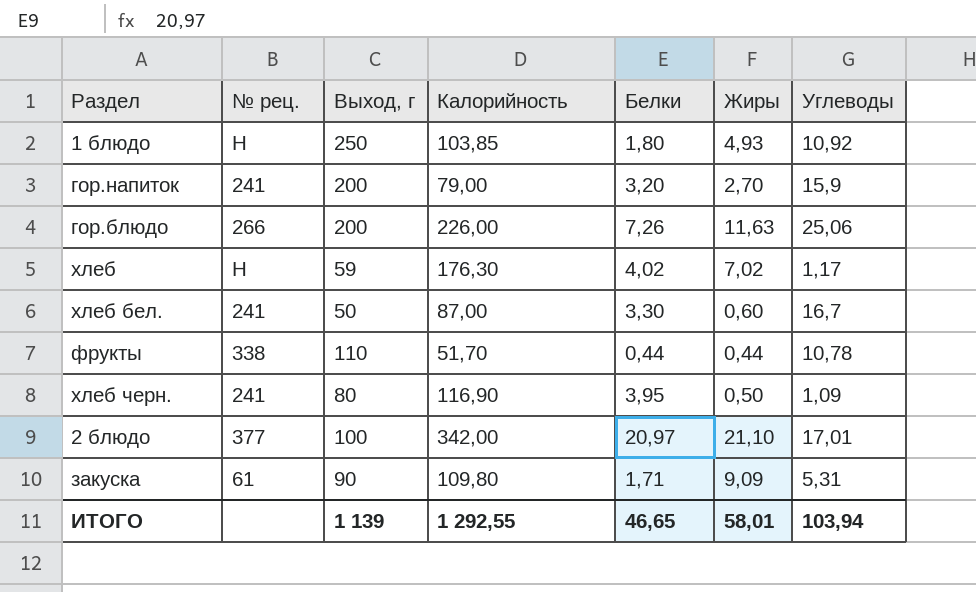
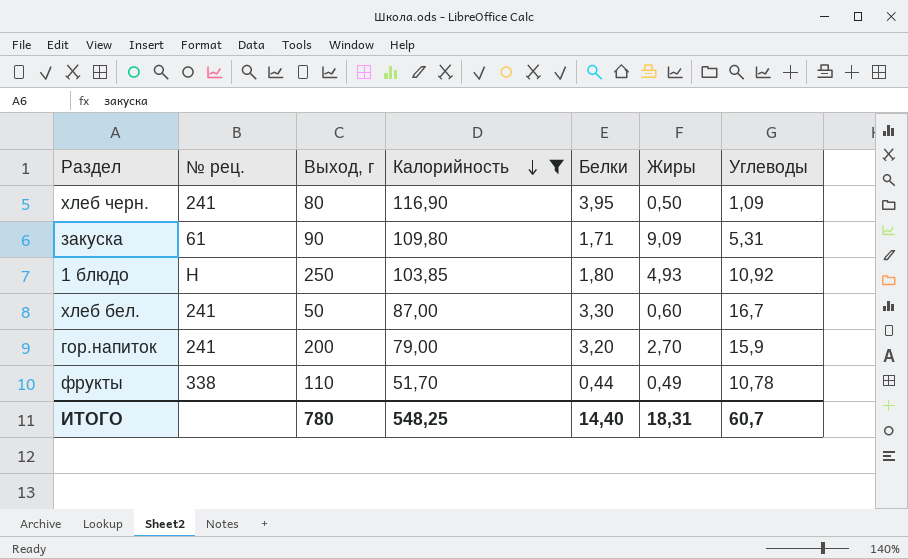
filter: none -> Калорийность <= 116,90
row order: none -> Калорийность descending
фрукты | Жиры: 0,44 -> 0,49
ИТОГО | Выход, г: 1 139 -> 780
ИТОГО | Калорийность: 1 292,55 -> 548,25
ИТОГО | Белки: 46,65 -> 14,40
ИТОГО | Жиры: 58,01 -> 18,31
ИТОГО | Углеводы: 103,94 -> 60,7

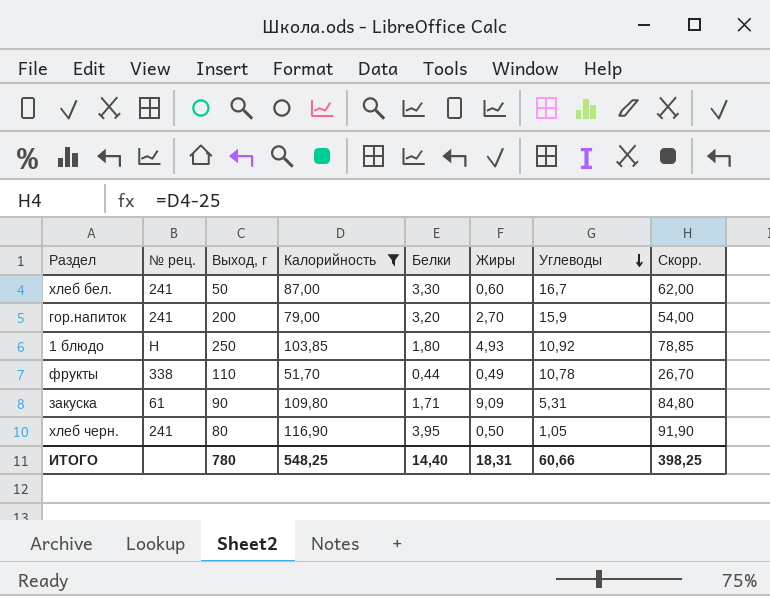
row order: Калорийность descending -> Углеводы descending
column Скорр. | formula: none -> [Калорийность] - 25
хлеб черн. | Углеводы: 1,09 -> 1,05
ИТОГО | Углеводы: 60,7 -> 60,66

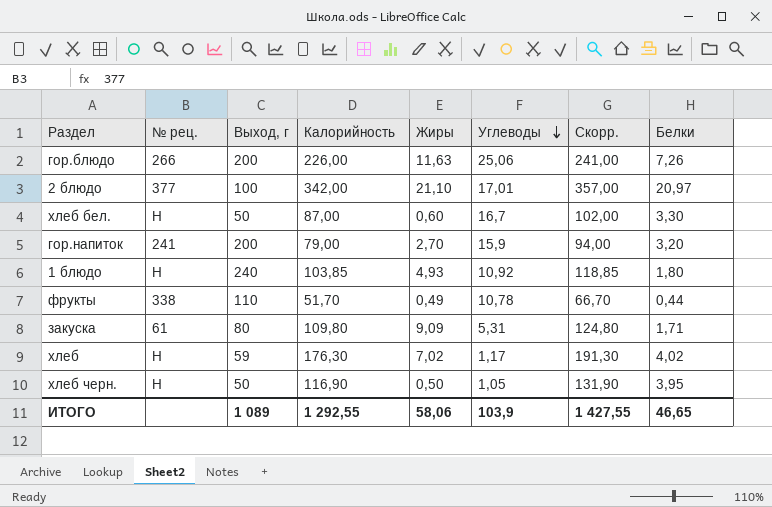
filter: Калорийность <= 116,90 -> none
column Скорр. | formula: [Калорийность] - 25 -> [Калорийность] + 15
column Белки | position: 5 -> 8
хлеб бел. | № рец.: 241 -> Н
1 блюдо | Выход, г: 250 -> 240
закуска | Выход, г: 90 -> 80
хлеб черн. | № рец.: 241 -> Н
хлеб черн. | Выход, г: 80 -> 50
ИТОГО | Выход, г: 780 -> 1 089
ИТОГО | Калорийность: 548,25 -> 1 292,55
ИТОГО | Жиры: 18,31 -> 58,06
ИТОГО | Углеводы: 60,66 -> 103,9
ИТОГО | Скорр.: 398,25 -> 1 427,55
ИТОГО | Белки: 14,40 -> 46,65

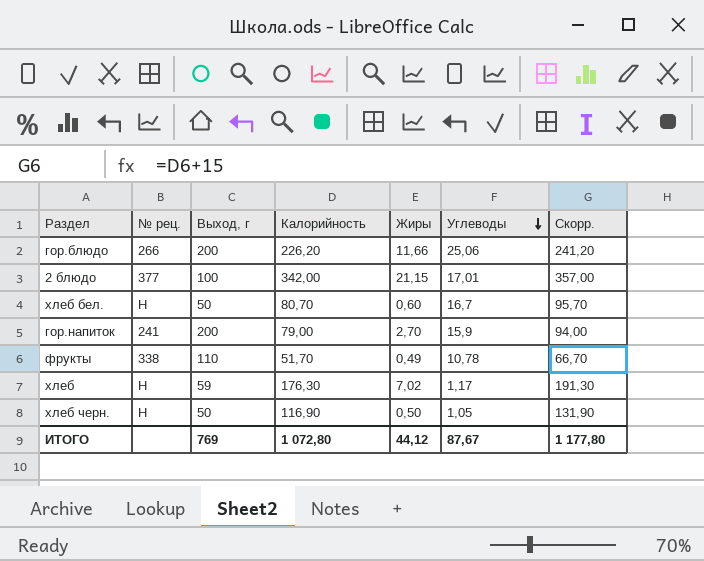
column Белки | position: 8 -> none
row 1 блюдо: Н | 240 | 103,85 | 4,93 | 10,92 | 118,85 | 1,80 -> none
row закуска: 61 | 80 | 109,80 | 9,09 | 5,31 | 124,80 | 1,71 -> none
гор.блюдо | Калорийность: 226,00 -> 226,20
гор.блюдо | Жиры: 11,63 -> 11,66
гор.блюдо | Скорр.: 241,00 -> 241,20
2 блюдо | Жиры: 21,10 -> 21,15
хлеб бел. | Калорийность: 87,00 -> 80,70
хлеб бел. | Скорр.: 102,00 -> 95,70
ИТОГО | Выход, г: 1 089 -> 769
ИТОГО | Калорийность: 1 292,55 -> 1 072,80
ИТОГО | Жиры: 58,06 -> 44,12
ИТОГО | Углеводы: 103,9 -> 87,67
ИТОГО | Скорр.: 1 427,55 -> 1 177,80

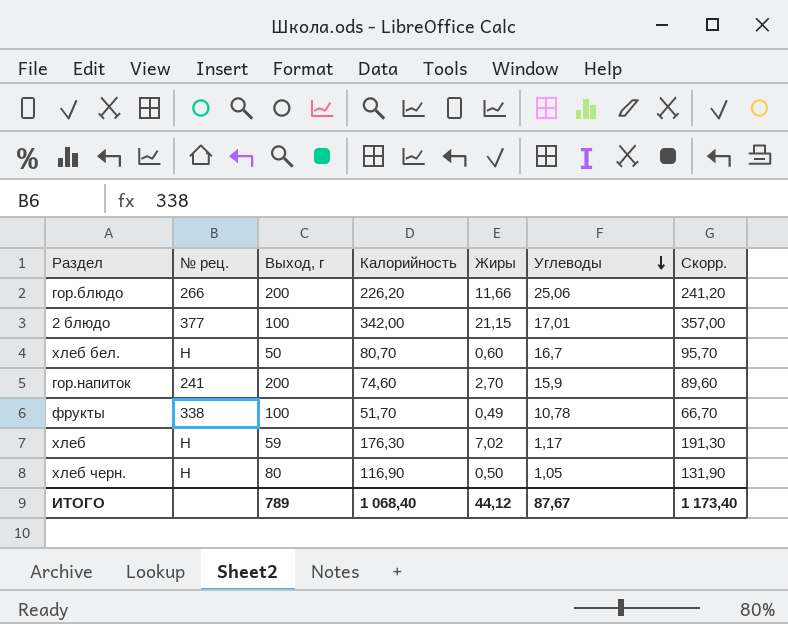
гор.напиток | Калорийность: 79,00 -> 74,60
гор.напиток | Скорр.: 94,00 -> 89,60
фрукты | Выход, г: 110 -> 100
хлеб черн. | Выход, г: 50 -> 80
ИТОГО | Выход, г: 769 -> 789
ИТОГО | Калорийность: 1 072,80 -> 1 068,40
ИТОГО | Скорр.: 1 177,80 -> 1 173,40

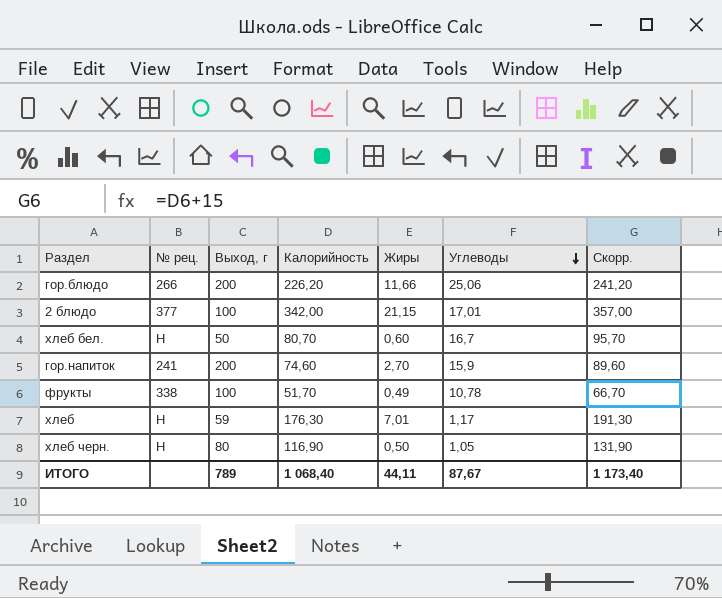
хлеб | Жиры: 7,02 -> 7,01
ИТОГО | Жиры: 44,12 -> 44,11

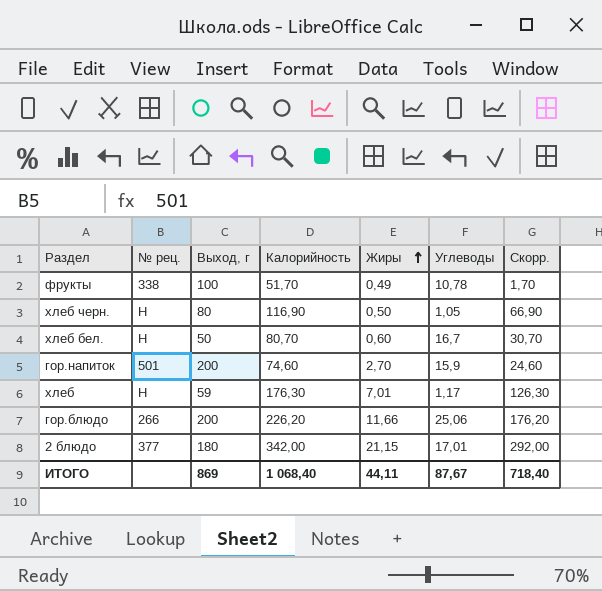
row order: Углеводы descending -> Жиры ascending
column Скорр. | formula: [Калорийность] + 15 -> [Калорийность] - 50
гор.напиток | № рец.: 241 -> 501
2 блюдо | Выход, г: 100 -> 180
ИТОГО | Выход, г: 789 -> 869
ИТОГО | Скорр.: 1 173,40 -> 718,40

